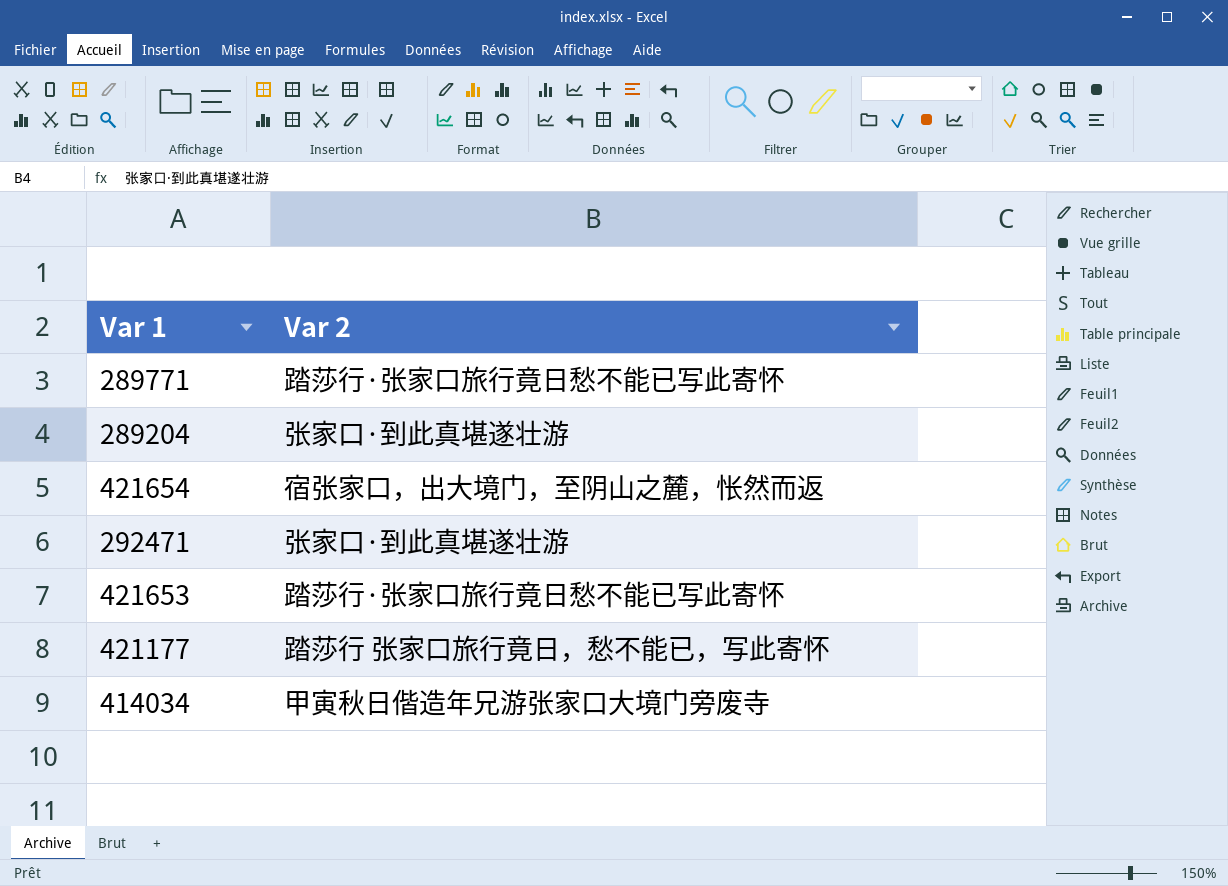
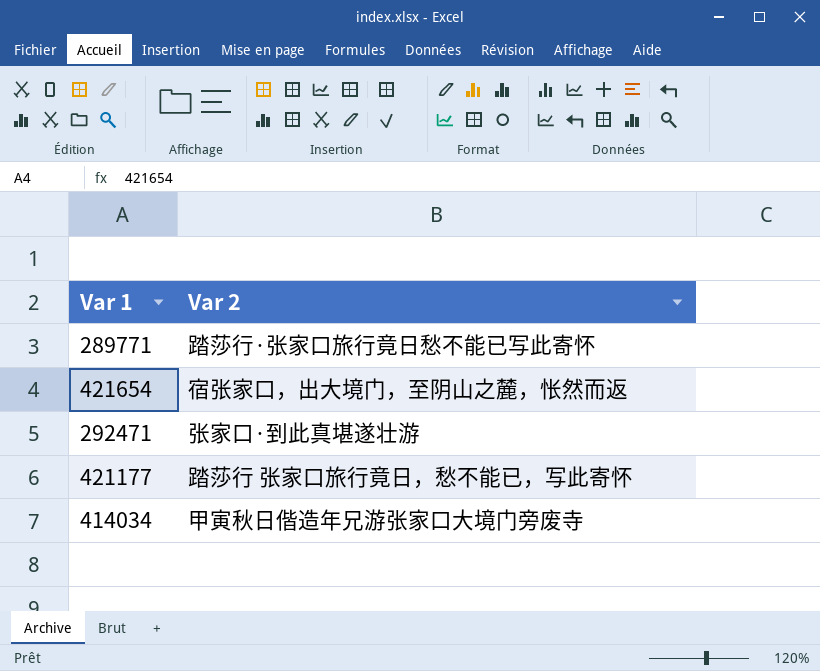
row 289204: 张家口·到此真堪遂壮游 -> none
row 421653: 踏莎行·张家口旅行竟日愁不能已写此寄怀 -> none

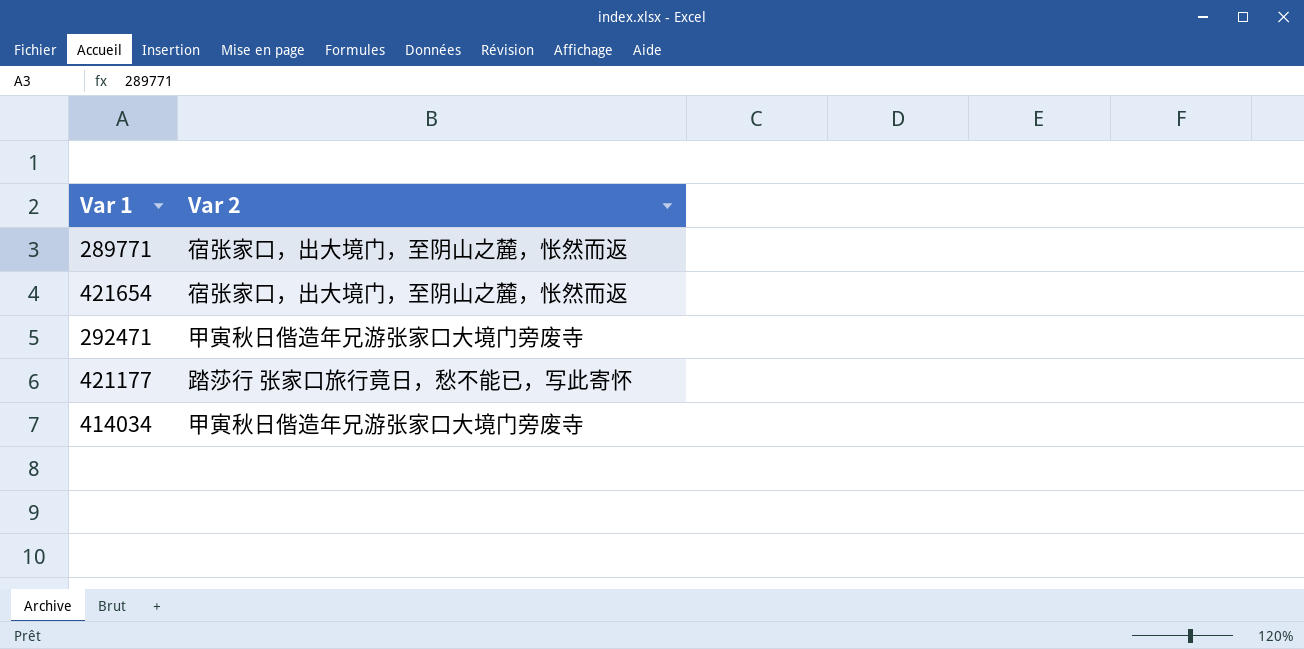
289771 | Var 2: 踏莎行·张家口旅行竟日愁不能已写此寄怀 -> 宿张家口，出大境门，至阴山之麓，怅然而返
292471 | Var 2: 张家口·到此真堪遂壮游 -> 甲寅秋日偕造年兄游张家口大境门旁废寺

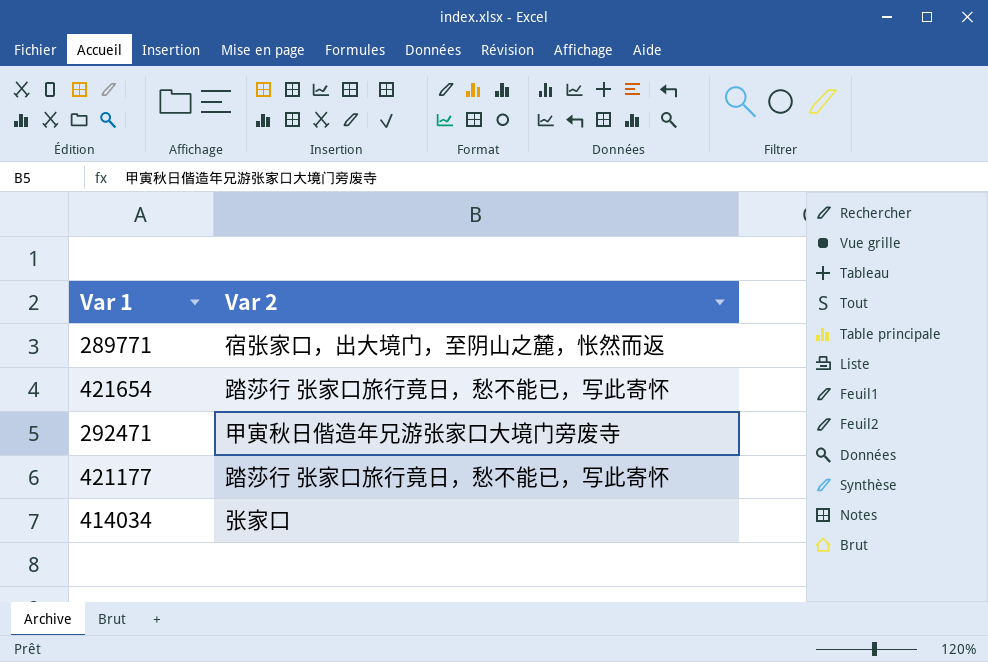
421654 | Var 2: 宿张家口，出大境门，至阴山之麓，怅然而返 -> 踏莎行 张家口旅行竟日，愁不能已，写此寄怀
414034 | Var 2: 甲寅秋日偕造年兄游张家口大境门旁废寺 -> 张家口

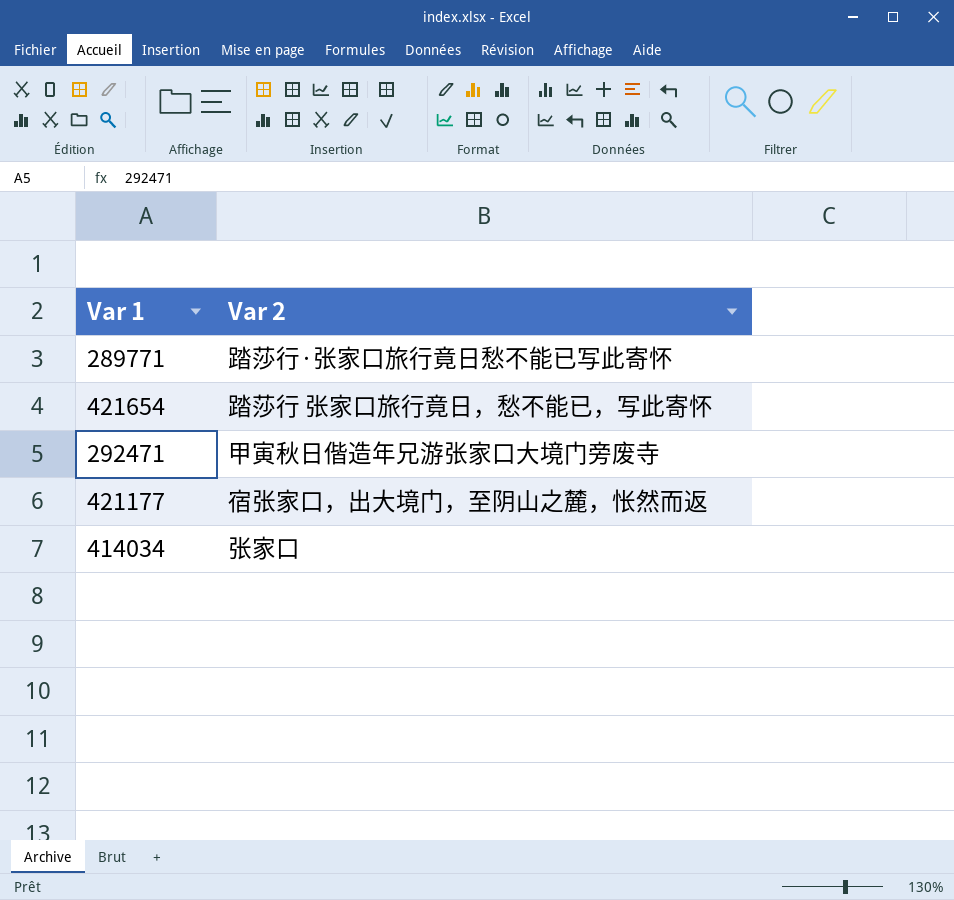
289771 | Var 2: 宿张家口，出大境门，至阴山之麓，怅然而返 -> 踏莎行·张家口旅行竟日愁不能已写此寄怀
421177 | Var 2: 踏莎行 张家口旅行竟日，愁不能已，写此寄怀 -> 宿张家口，出大境门，至阴山之麓，怅然而返

